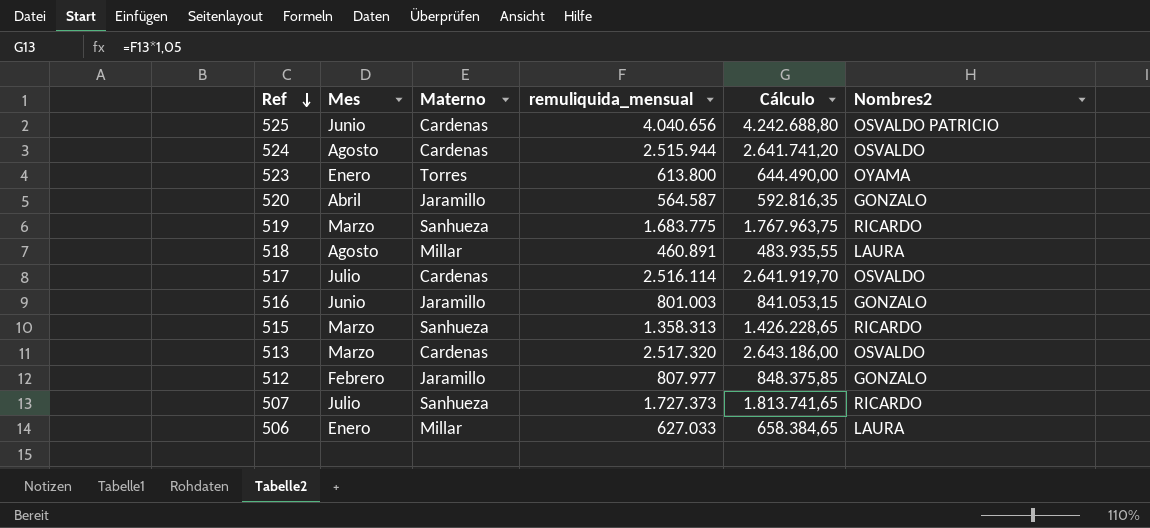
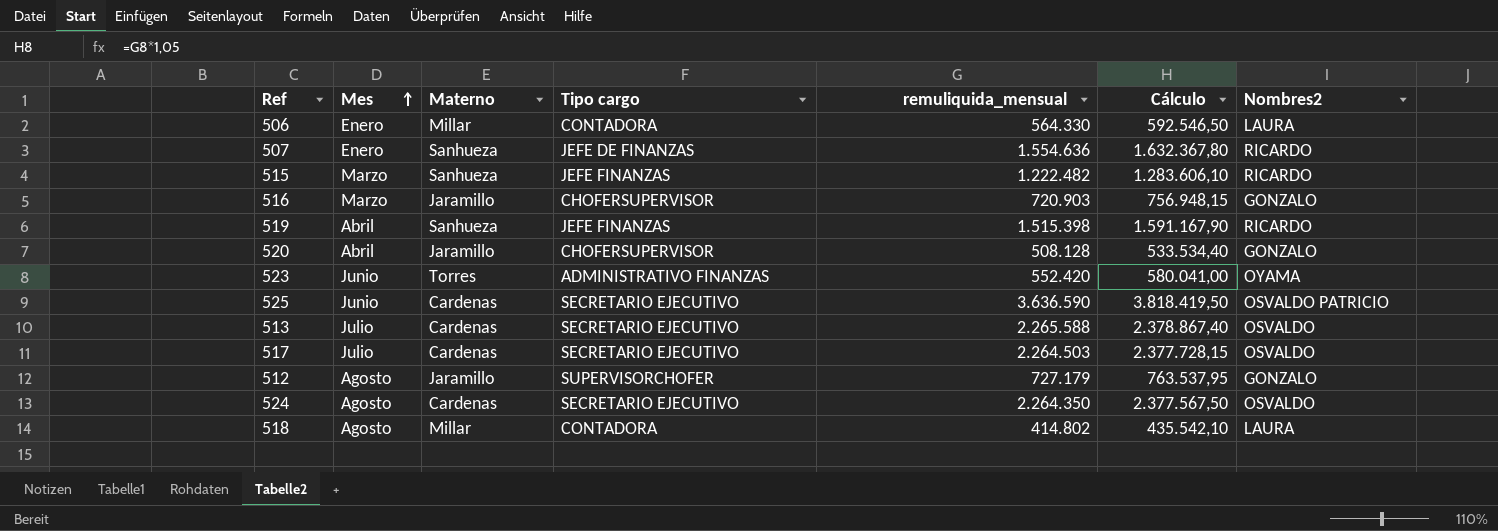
row order: Ref descending -> Mes ascending
column Tipo cargo | position: none -> 4
506 | remuliquida_mensual: 627.033 -> 564.330
506 | Cálculo: 658.384,65 -> 592.546,50
507 | Mes: Julio -> Enero
507 | remuliquida_mensual: 1.727.373 -> 1.554.636
507 | Cálculo: 1.813.741,65 -> 1.632.367,80
515 | remuliquida_mensual: 1.358.313 -> 1.222.482
515 | Cálculo: 1.426.228,65 -> 1.283.606,10
516 | Mes: Junio -> Marzo
516 | remuliquida_mensual: 801.003 -> 720.903
516 | Cálculo: 841.053,15 -> 756.948,15
519 | Mes: Marzo -> Abril
519 | remuliquida_mensual: 1.683.775 -> 1.515.398
519 | Cálculo: 1.767.963,75 -> 1.591.167,90
520 | remuliquida_mensual: 564.587 -> 508.128
520 | Cálculo: 592.816,35 -> 533.534,40
523 | Mes: Enero -> Junio
523 | remuliquida_mensual: 613.800 -> 552.420
523 | Cálculo: 644.490,00 -> 580.041,00
525 | remuliquida_mensual: 4.040.656 -> 3.636.590
525 | Cálculo: 4.242.688,80 -> 3.818.419,50
513 | Mes: Marzo -> Julio
513 | remuliquida_mensual: 2.517.320 -> 2.265.588
513 | Cálculo: 2.643.186,00 -> 2.378.867,40
517 | remuliquida_mensual: 2.516.114 -> 2.264.503
517 | Cálculo: 2.641.919,70 -> 2.377.728,15
512 | Mes: Febrero -> Agosto
512 | remuliquida_mensual: 807.977 -> 727.179
512 | Cálculo: 848.375,85 -> 763.537,95
524 | remuliquida_mensual: 2.515.944 -> 2.264.350
524 | Cálculo: 2.641.741,20 -> 2.377.567,50
518 | remuliquida_mensual: 460.891 -> 414.802
518 | Cálculo: 483.935,55 -> 435.542,10

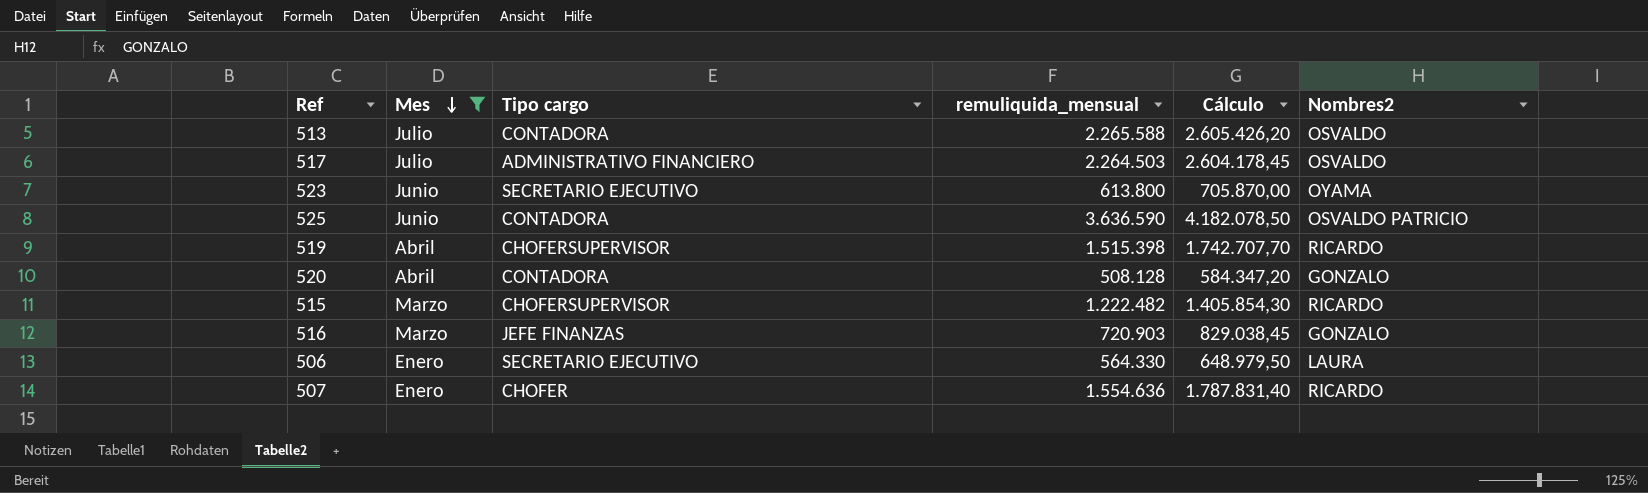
filter: none -> Mes != Agosto
row order: Mes ascending -> Mes descending
column Materno | position: 3 -> none
column Cálculo | formula: [remuliquida_mensual] * 1,05 -> [remuliquida_mensual] * 1,15
513 | Tipo cargo: SECRETARIO EJECUTIVO -> CONTADORA
517 | Tipo cargo: SECRETARIO EJECUTIVO -> ADMINISTRATIVO FINANCIERO
523 | Tipo cargo: ADMINISTRATIVO FINANZAS -> SECRETARIO EJECUTIVO
523 | remuliquida_mensual: 552.420 -> 613.800
525 | Tipo cargo: SECRETARIO EJECUTIVO -> CONTADORA
519 | Tipo cargo: JEFE FINANZAS -> CHOFERSUPERVISOR
520 | Tipo cargo: CHOFERSUPERVISOR -> CONTADORA
515 | Tipo cargo: JEFE FINANZAS -> CHOFERSUPERVISOR
516 | Tipo cargo: CHOFERSUPERVISOR -> JEFE FINANZAS
506 | Tipo cargo: CONTADORA -> SECRETARIO EJECUTIVO
507 | Tipo cargo: JEFE DE FINANZAS -> CHOFER

